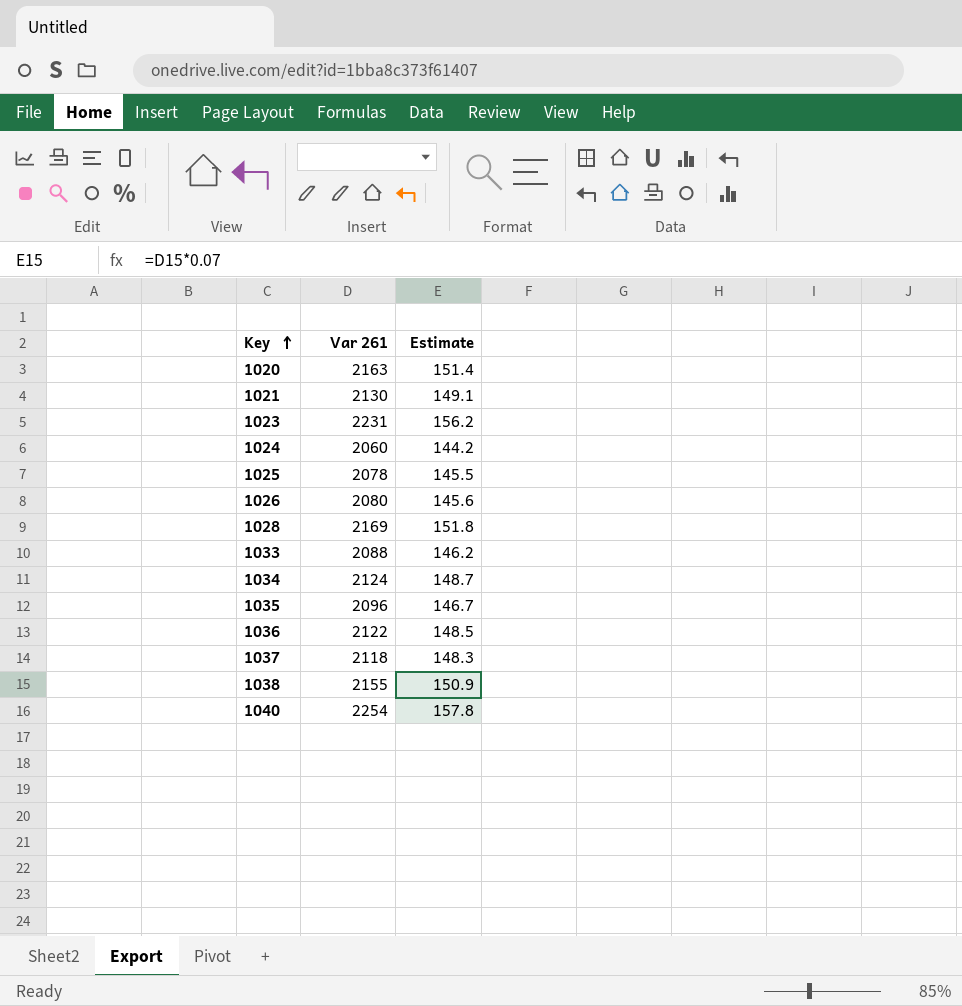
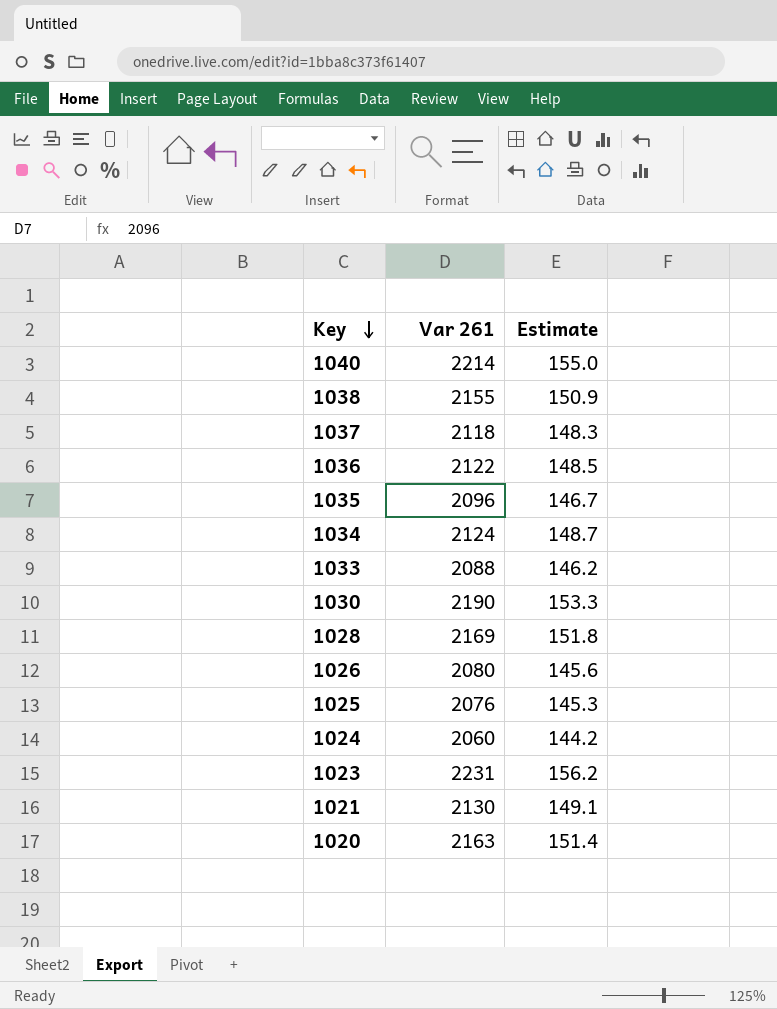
row order: Key ascending -> Key descending
1040 | Var 261: 2254 -> 2214
1040 | Estimate: 157.8 -> 155.0
row 1030: none -> 2190 | 153.3
1025 | Var 261: 2078 -> 2076
1025 | Estimate: 145.5 -> 145.3

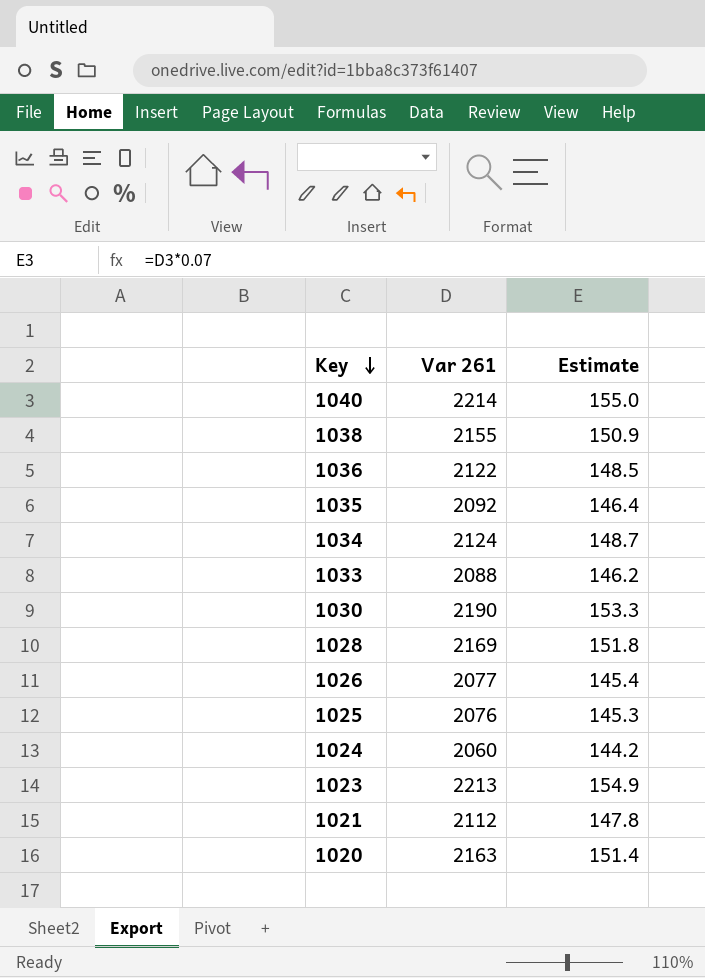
row 1037: 2118 | 148.3 -> none
1035 | Var 261: 2096 -> 2092
1035 | Estimate: 146.7 -> 146.4
1026 | Var 261: 2080 -> 2077
1026 | Estimate: 145.6 -> 145.4
1023 | Var 261: 2231 -> 2213
1023 | Estimate: 156.2 -> 154.9
1021 | Var 261: 2130 -> 2112
1021 | Estimate: 149.1 -> 147.8

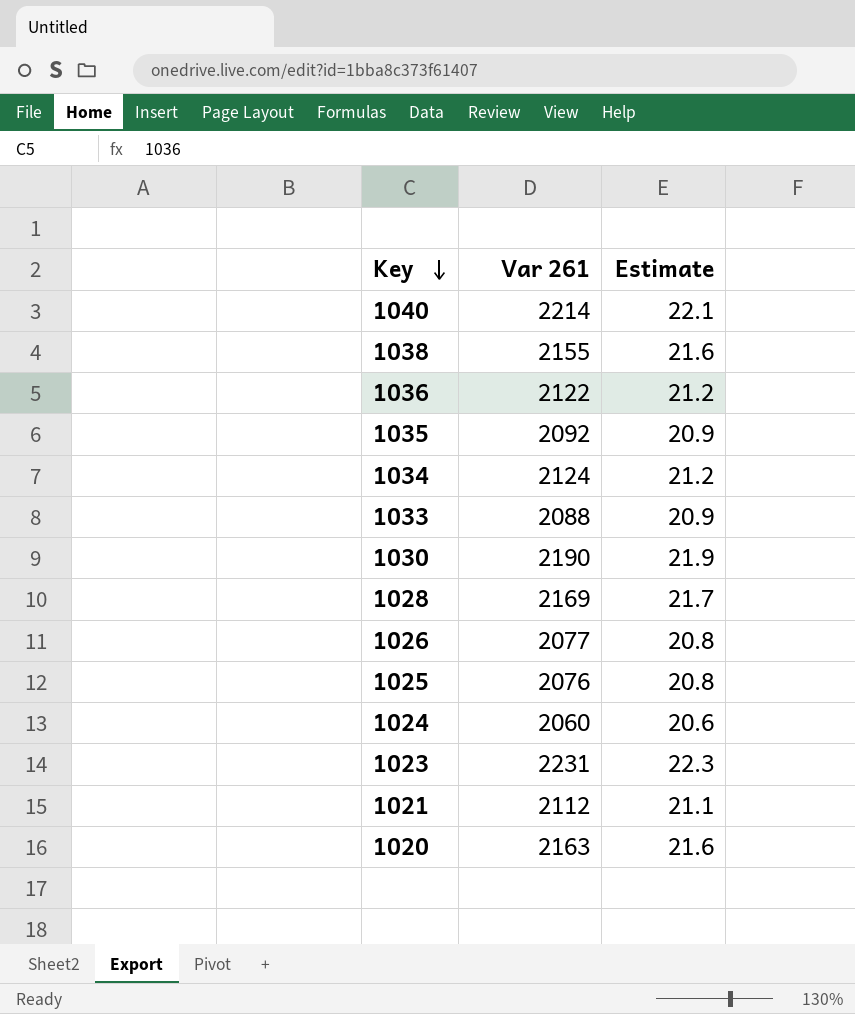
column Estimate | formula: [Var 261] * 0.07 -> [Var 261] * 0.01
1023 | Var 261: 2213 -> 2231

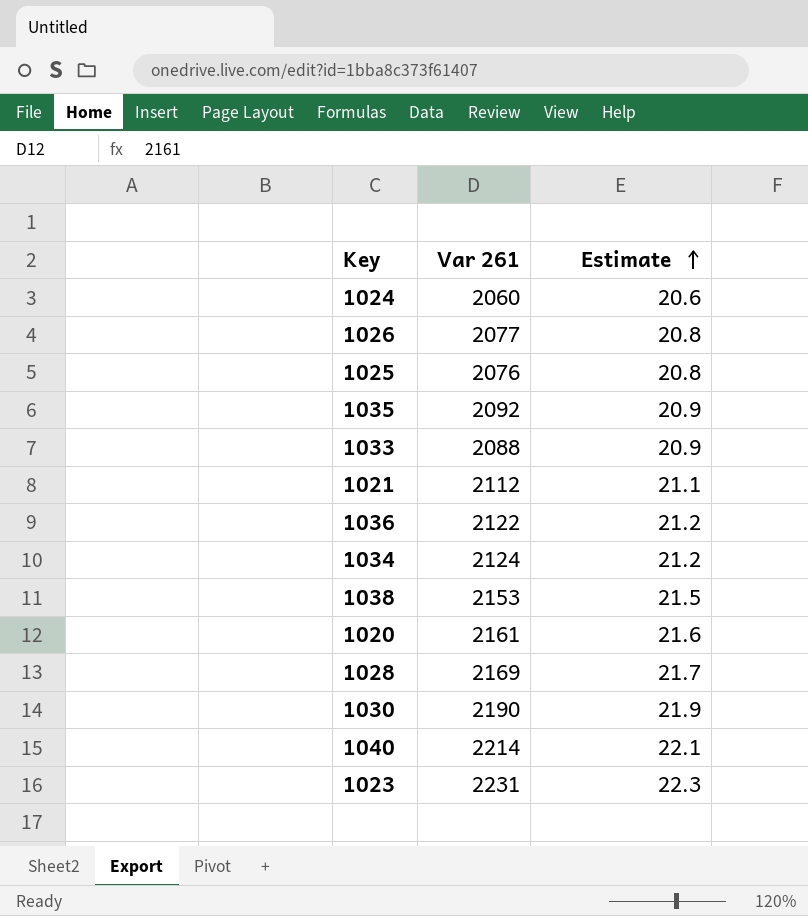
row order: Key descending -> Estimate ascending
1038 | Var 261: 2155 -> 2153
1038 | Estimate: 21.6 -> 21.5
1020 | Var 261: 2163 -> 2161

